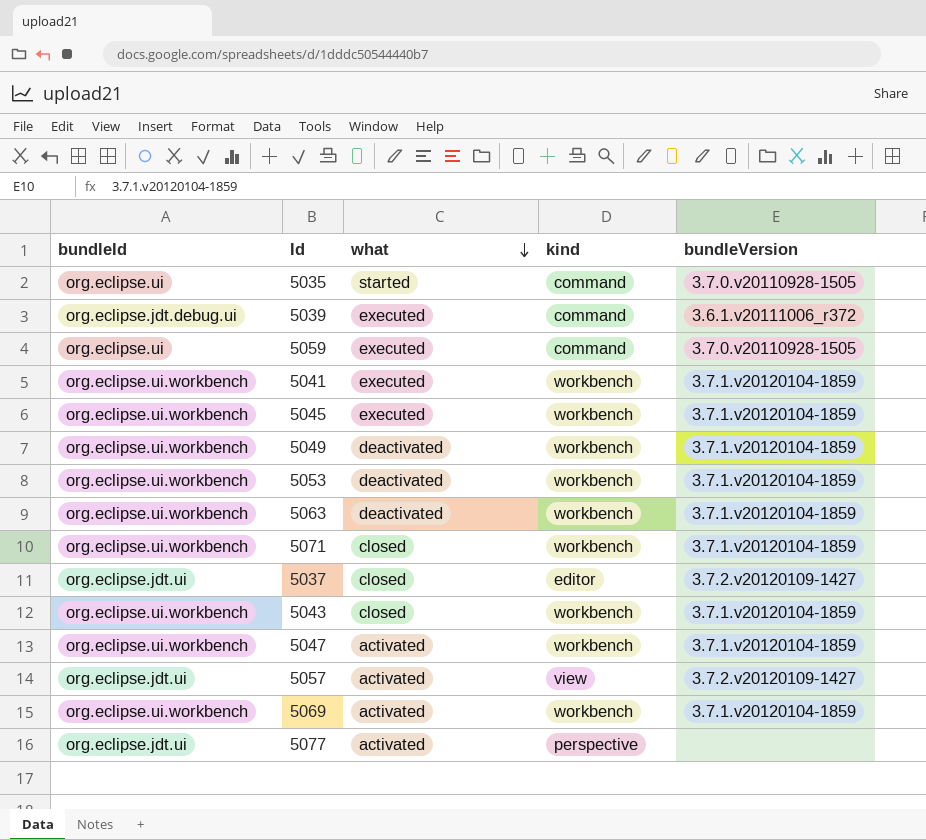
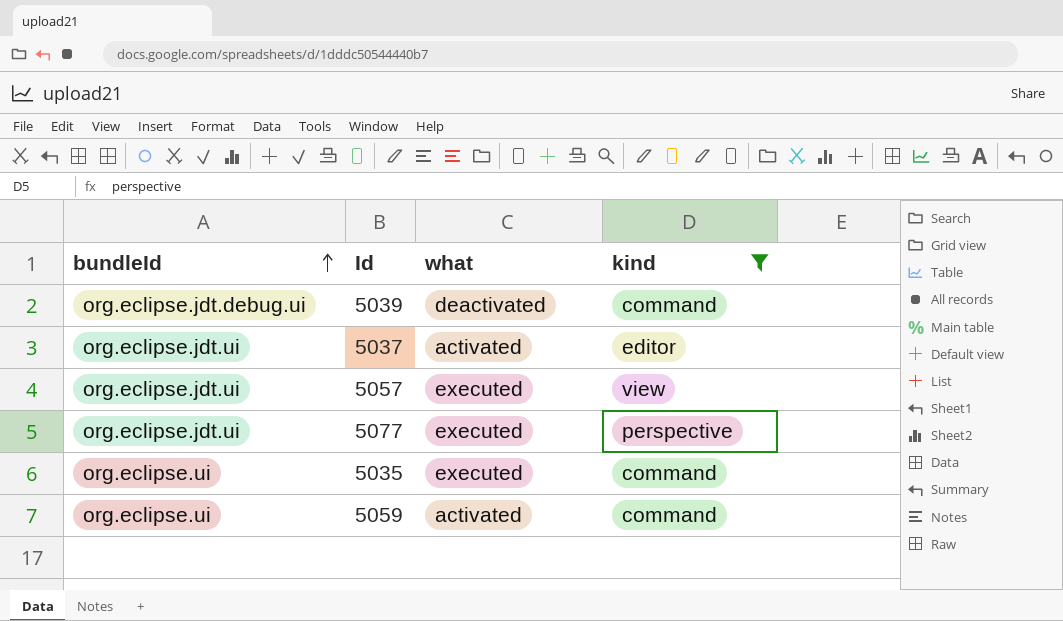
filter: none -> kind != workbench
row order: what descending -> bundleId ascending
column bundleVersion | position: 5 -> none
5039 | what: executed -> deactivated
5037 | what: closed -> activated
5057 | what: activated -> executed
5077 | what: activated -> executed
5035 | what: started -> executed
5059 | what: executed -> activated

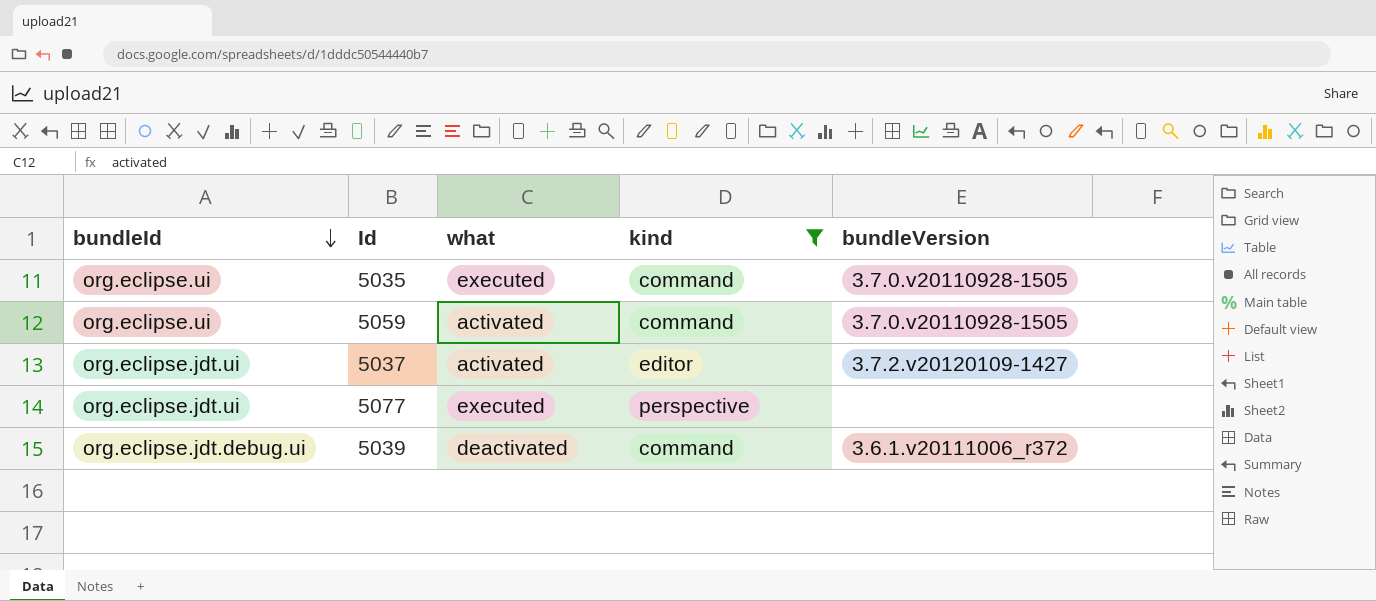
row order: bundleId ascending -> bundleId descending
column bundleVersion | position: none -> 5
row 5057: org.eclipse.jdt.ui | executed | view -> none

